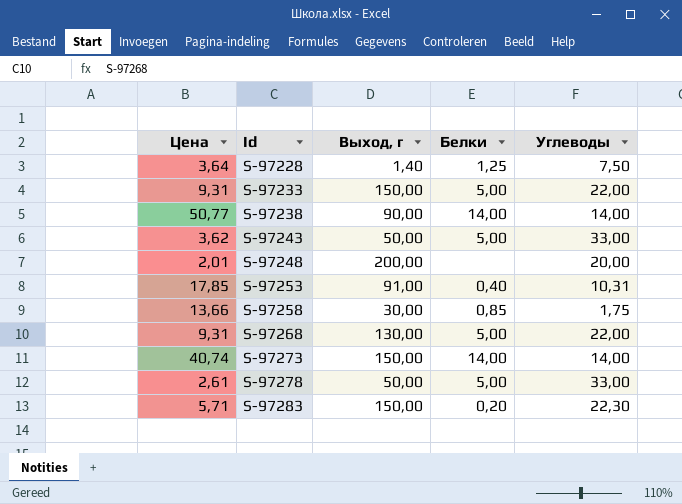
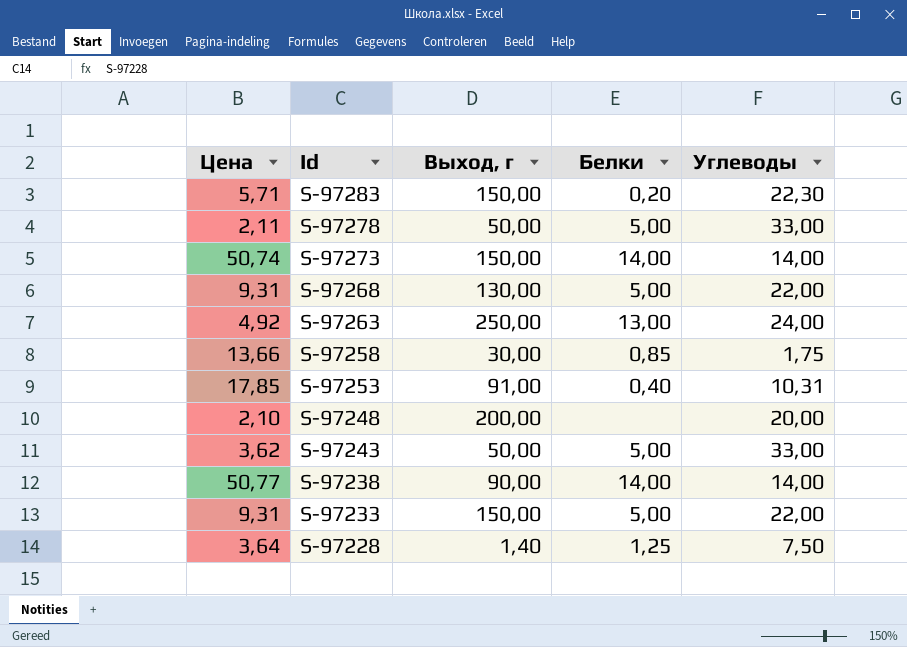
row order: Id ascending -> Id descending
S-97278 | Цена: 2,61 -> 2,11
S-97273 | Цена: 40,74 -> 50,74
row S-97263: none -> 4,92 | 250,00 | 13,00 | 24,00
S-97248 | Цена: 2,01 -> 2,10

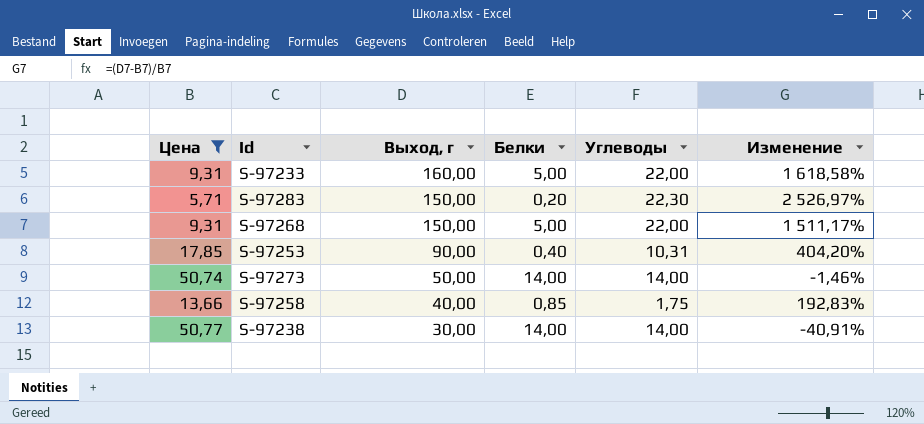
filter: none -> Цена >= 5,71
row order: Id descending -> Выход, г descending
column Изменение | formula: none -> ([Выход, г] - [Цена]) / [Цена]
S-97233 | Выход, г: 150,00 -> 160,00
S-97268 | Выход, г: 130,00 -> 150,00
S-97253 | Выход, г: 91,00 -> 90,00
S-97273 | Выход, г: 150,00 -> 50,00
S-97258 | Выход, г: 30,00 -> 40,00
S-97238 | Выход, г: 90,00 -> 30,00

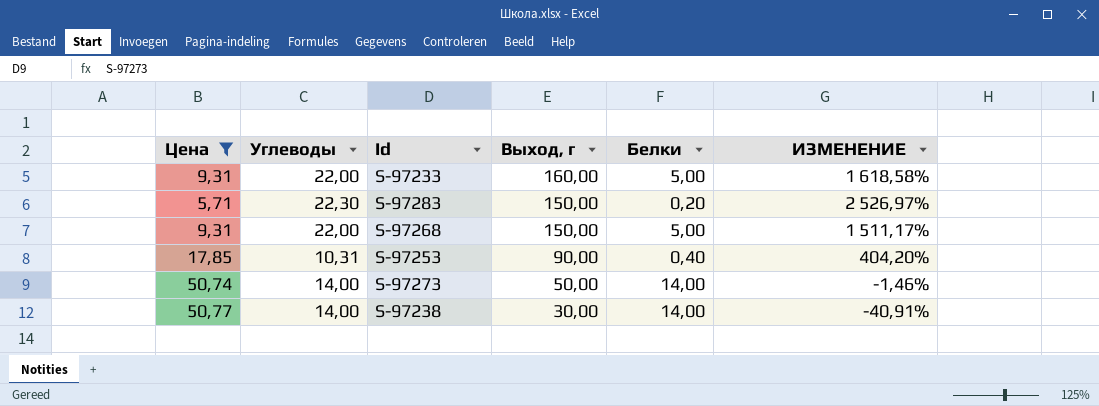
column Углеводы | position: 5 -> 2
column name: Изменение -> ИЗМЕНЕНИЕ
row S-97258: 13,66 | 40,00 | 0,85 | 1,75 | 192,83% -> none

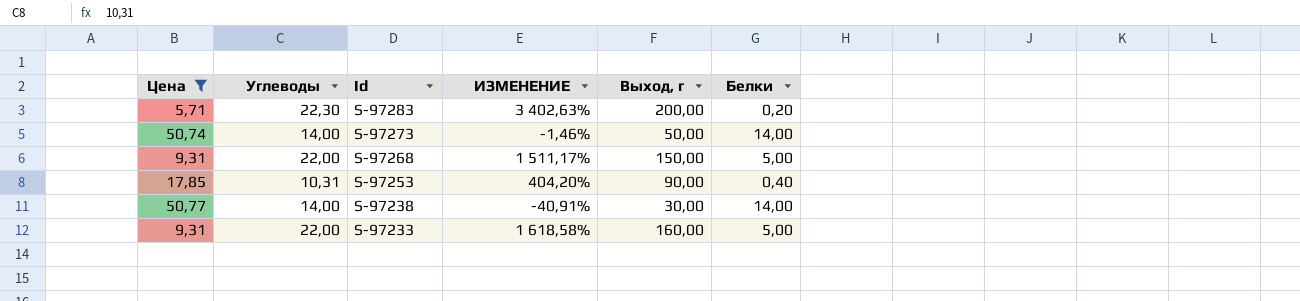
row order: Выход, г descending -> Id descending
column ИЗМЕНЕНИЕ | position: 6 -> 4
S-97283 | ИЗМЕНЕНИЕ: 2 526,97% -> 3 402,63%
S-97283 | Выход, г: 150,00 -> 200,00

